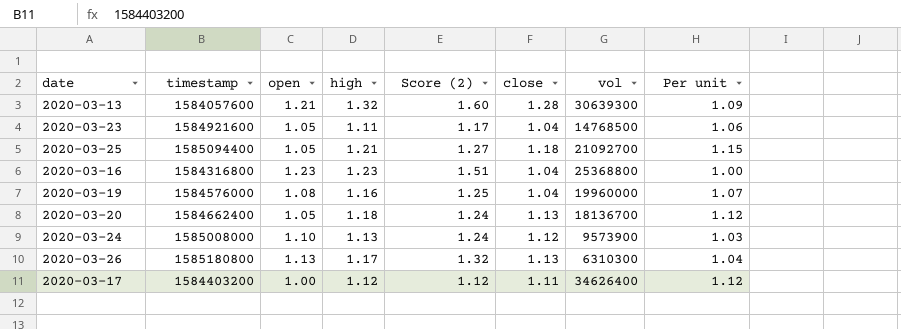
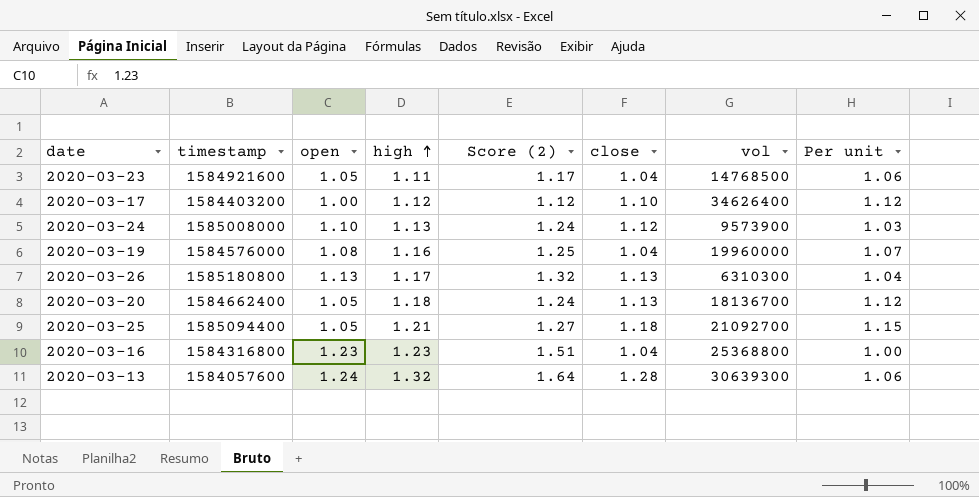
row order: none -> high ascending
2020-03-17 | close: 1.11 -> 1.10
2020-03-13 | open: 1.21 -> 1.24
2020-03-13 | Score (2): 1.60 -> 1.64
2020-03-13 | Per unit: 1.09 -> 1.06

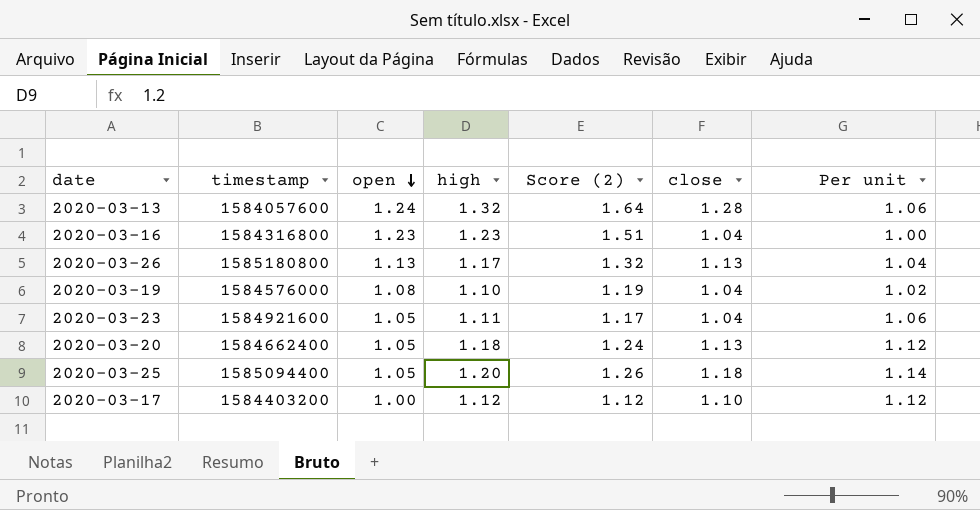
row order: high ascending -> open descending
column vol | position: 7 -> none
row 2020-03-24: 1585008000 | 1.10 | 1.13 | 1.24 | 1.12 | 9573900 | 1.03 -> none
2020-03-19 | high: 1.16 -> 1.10
2020-03-19 | Score (2): 1.25 -> 1.19
2020-03-19 | Per unit: 1.07 -> 1.02
2020-03-25 | high: 1.21 -> 1.20
2020-03-25 | Score (2): 1.27 -> 1.26
2020-03-25 | Per unit: 1.15 -> 1.14

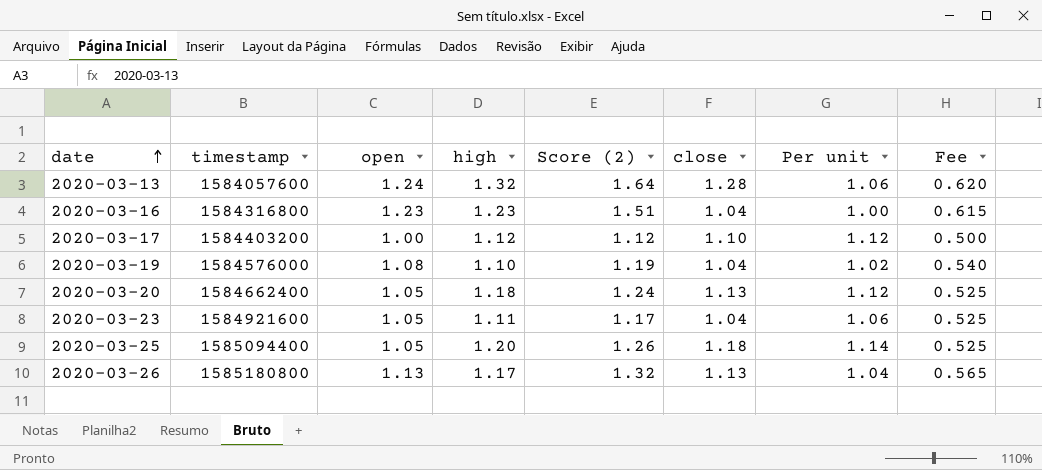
row order: open descending -> date ascending
column Fee | formula: none -> [open] * 0.5

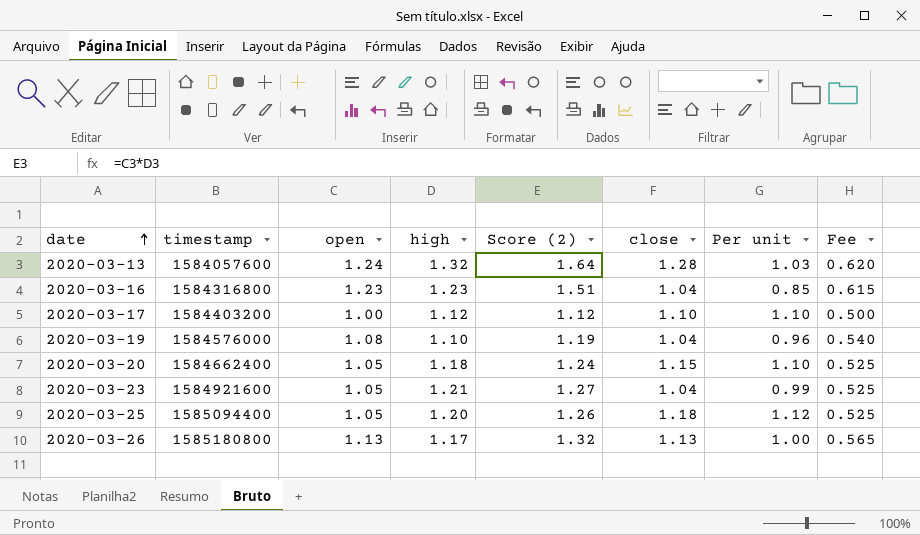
column Per unit | formula: [high] / [open] -> [close] / [open]
2020-03-20 | close: 1.13 -> 1.15
2020-03-23 | high: 1.11 -> 1.21
2020-03-23 | Score (2): 1.17 -> 1.27

